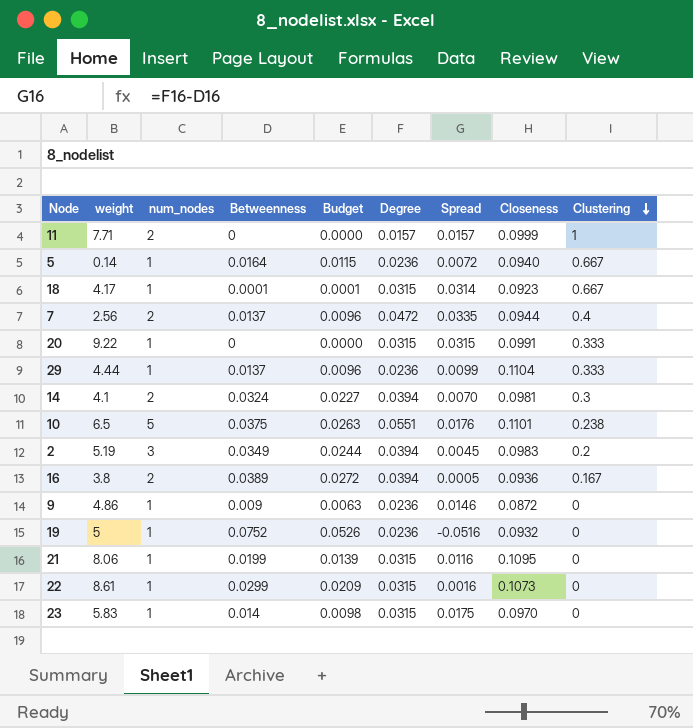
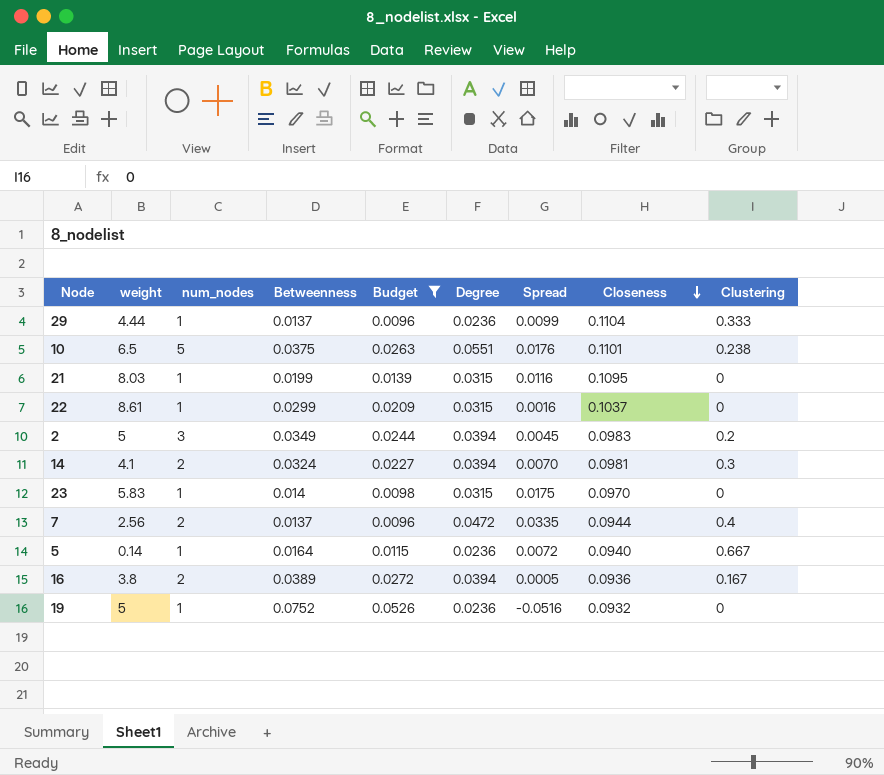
filter: none -> Budget >= 0.0096
row order: Clustering descending -> Closeness descending
21 | weight: 8.06 -> 8.03
22 | Closeness: 0.1073 -> 0.1037
2 | weight: 5.19 -> 5

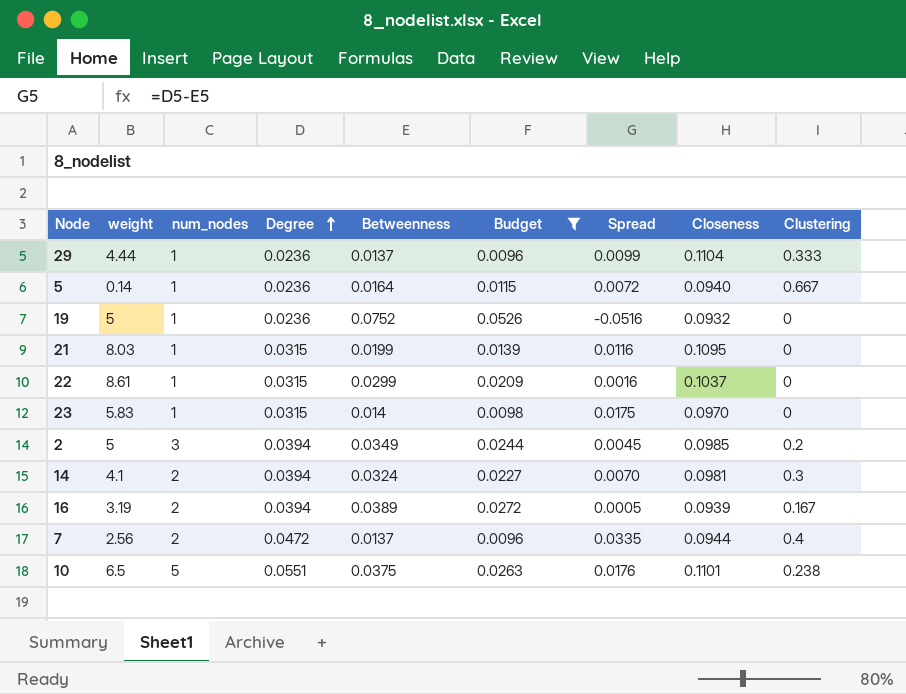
row order: Closeness descending -> Degree ascending
column Degree | position: 6 -> 4
2 | Closeness: 0.0983 -> 0.0985
16 | weight: 3.8 -> 3.19
16 | Closeness: 0.0936 -> 0.0939

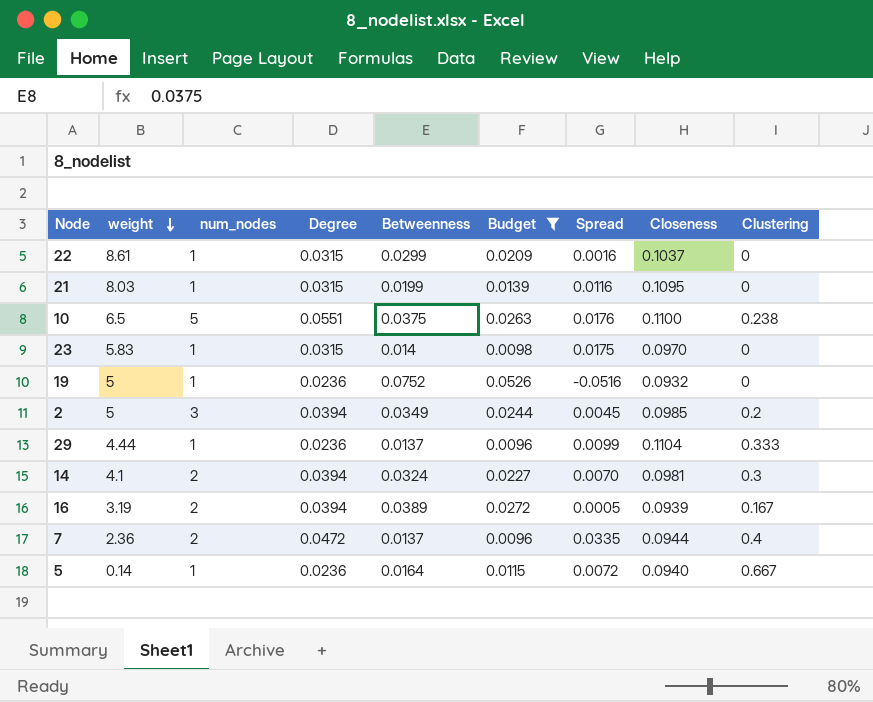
row order: Degree ascending -> weight descending
10 | Closeness: 0.1101 -> 0.1100
7 | weight: 2.56 -> 2.36

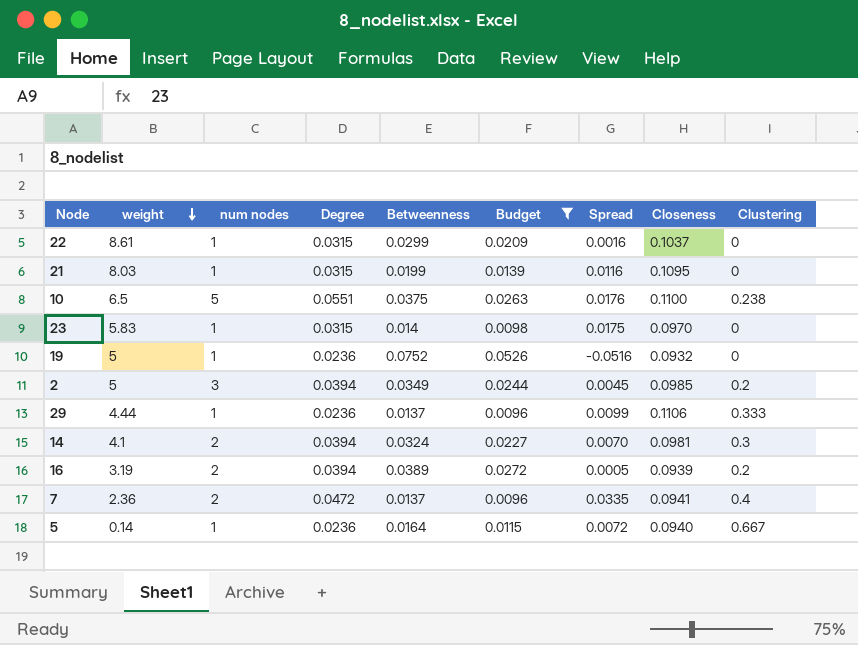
column name: num_nodes -> num nodes
29 | Closeness: 0.1104 -> 0.1106
16 | Clustering: 0.167 -> 0.2
7 | Closeness: 0.0944 -> 0.0941

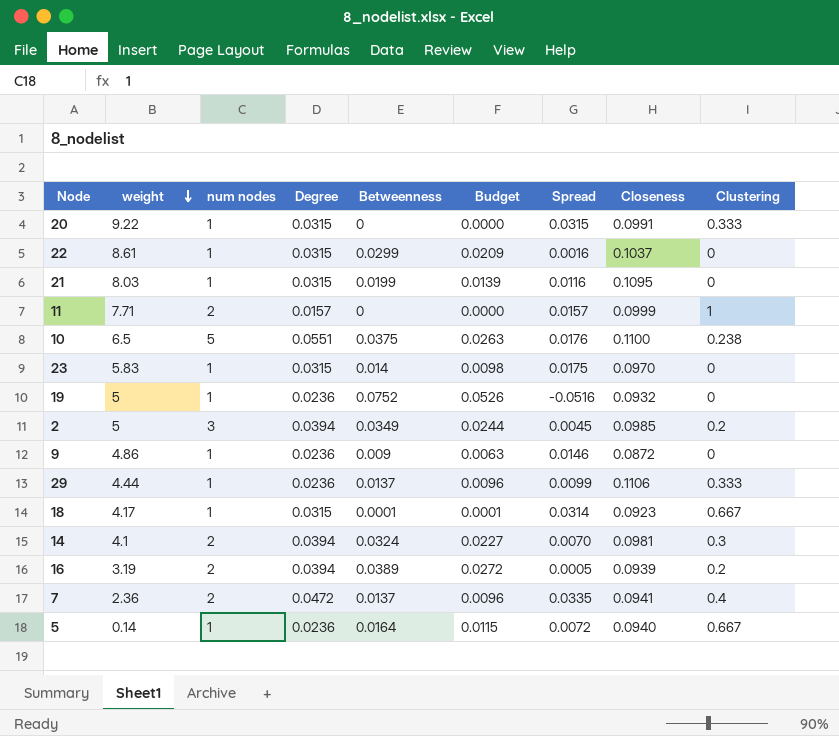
filter: Budget >= 0.0096 -> none

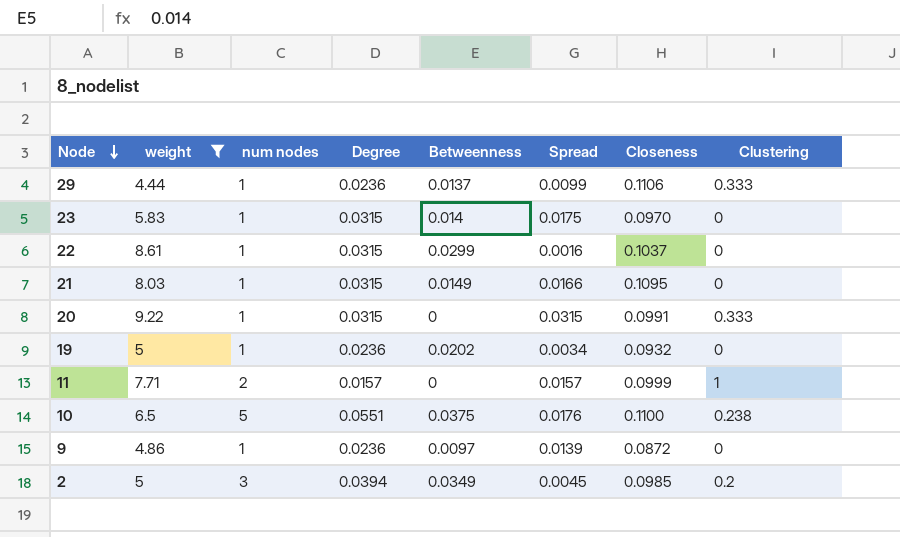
filter: none -> weight >= 4.44
row order: weight descending -> Node descending
column Budget | formula: [Betweenness] * 0.7 -> none
21 | Betweenness: 0.0199 -> 0.0149
21 | Spread: 0.0116 -> 0.0166
19 | Betweenness: 0.0752 -> 0.0202
19 | Spread: -0.0516 -> 0.0034
9 | Betweenness: 0.009 -> 0.0097
9 | Spread: 0.0146 -> 0.0139

